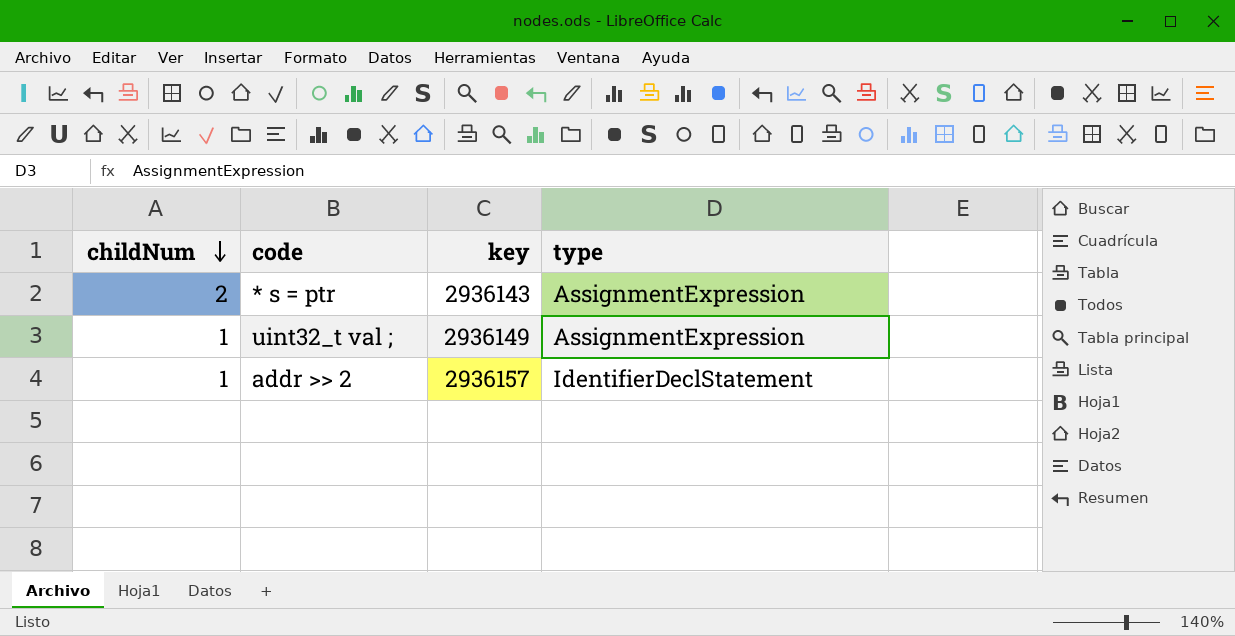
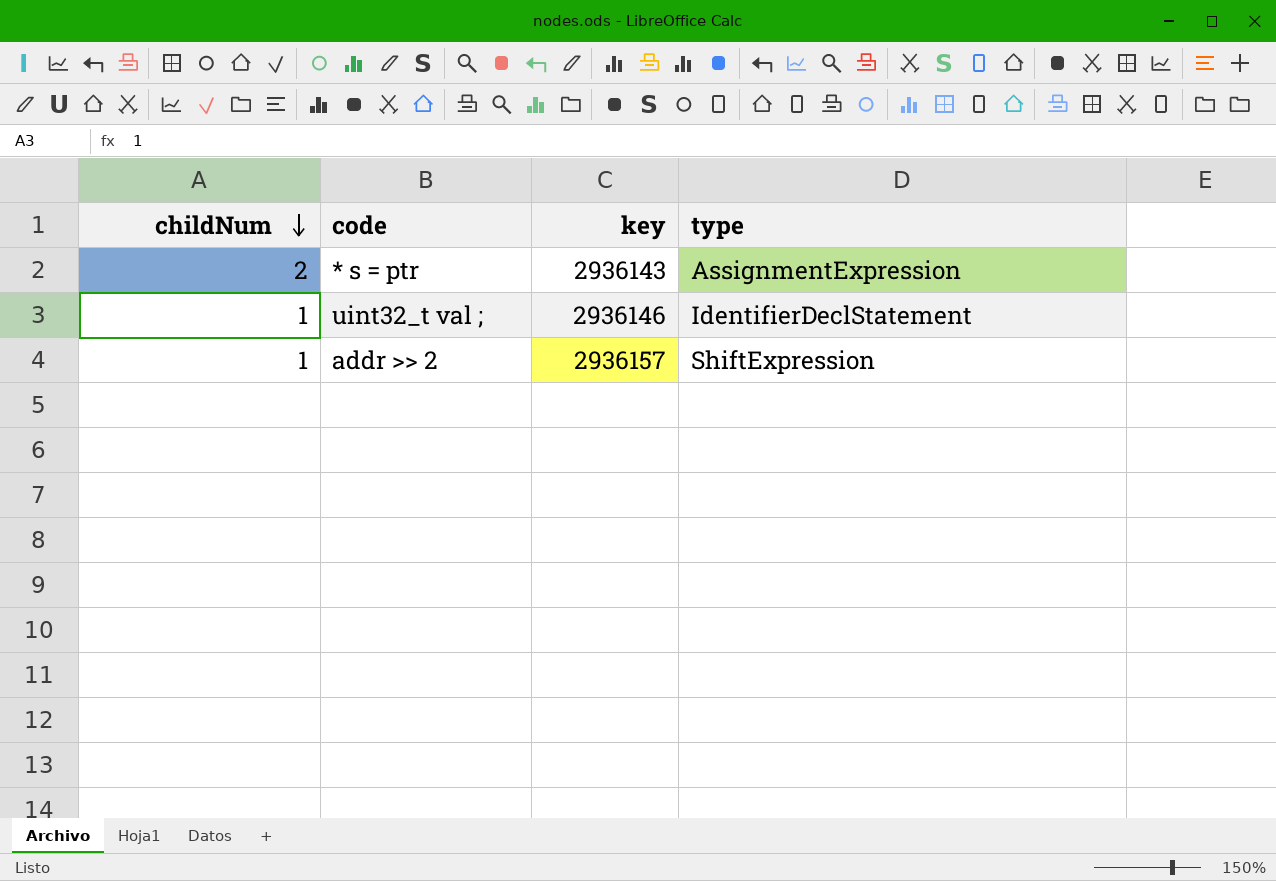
uint32_t val ; | key: 2936149 -> 2936146
uint32_t val ; | type: AssignmentExpression -> IdentifierDeclStatement
addr >> 2 | type: IdentifierDeclStatement -> ShiftExpression

